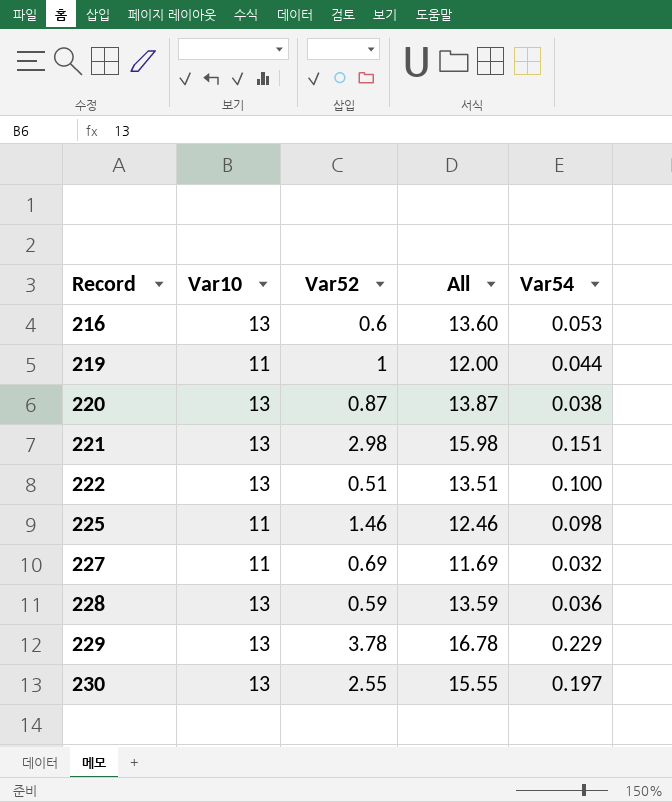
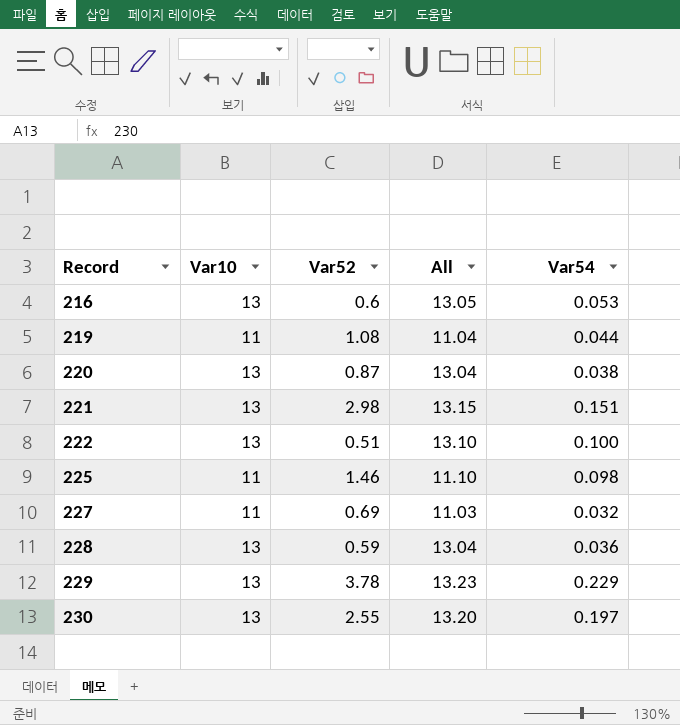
column All | formula: [Var10] + [Var52] -> [Var10] + [Var54]
219 | Var52: 1 -> 1.08

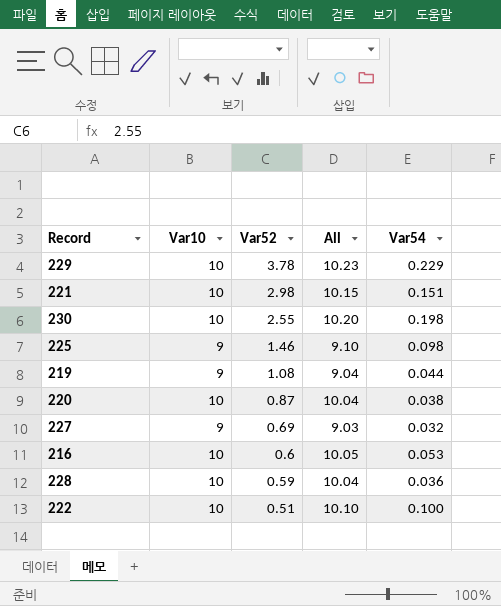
row order: Record ascending -> Var52 descending
229 | Var10: 13 -> 10
229 | All: 13.23 -> 10.23
221 | Var10: 13 -> 10
221 | All: 13.15 -> 10.15
230 | Var10: 13 -> 10
230 | All: 13.20 -> 10.20
230 | Var54: 0.197 -> 0.198
225 | Var10: 11 -> 9
225 | All: 11.10 -> 9.10
219 | Var10: 11 -> 9
219 | All: 11.04 -> 9.04
220 | Var10: 13 -> 10
220 | All: 13.04 -> 10.04
227 | Var10: 11 -> 9
227 | All: 11.03 -> 9.03
216 | Var10: 13 -> 10
216 | All: 13.05 -> 10.05
228 | Var10: 13 -> 10
228 | All: 13.04 -> 10.04
222 | Var10: 13 -> 10
222 | All: 13.10 -> 10.10

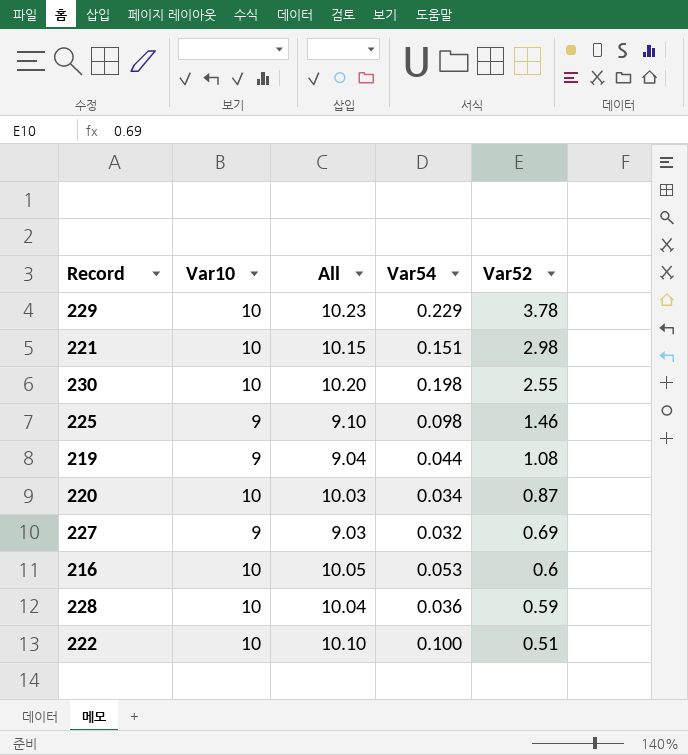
column Var52 | position: 3 -> 5
220 | All: 10.04 -> 10.03
220 | Var54: 0.038 -> 0.034

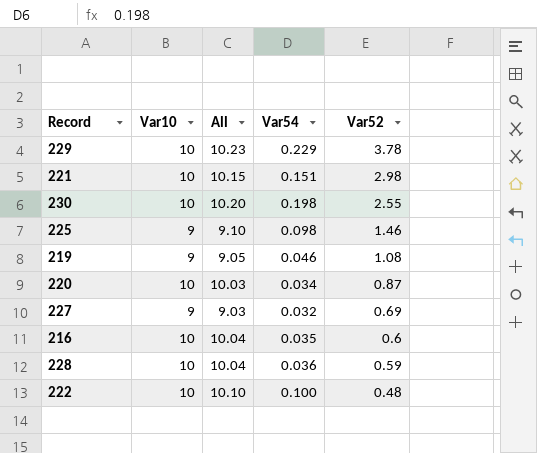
219 | All: 9.04 -> 9.05
219 | Var54: 0.044 -> 0.046
216 | All: 10.05 -> 10.04
216 | Var54: 0.053 -> 0.035
222 | Var52: 0.51 -> 0.48

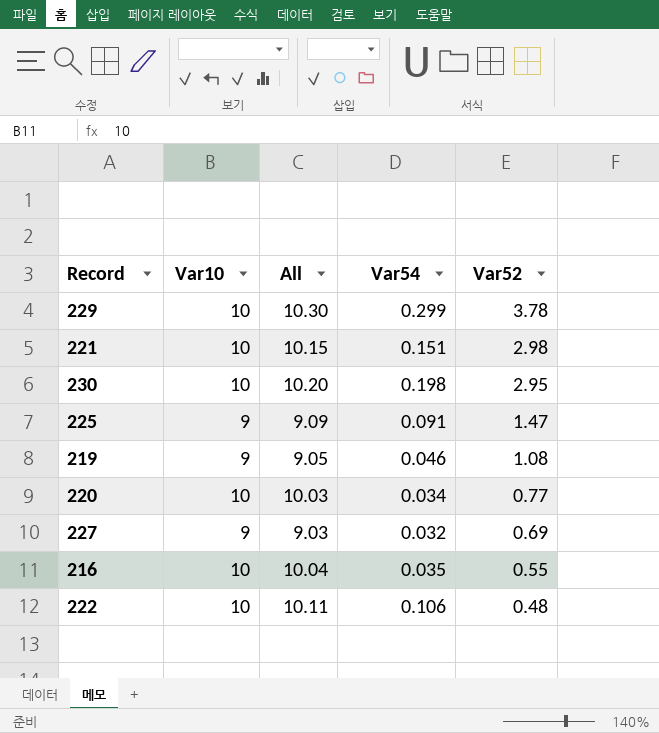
row 228: 10 | 10.04 | 0.036 | 0.59 -> none
229 | All: 10.23 -> 10.30
229 | Var54: 0.229 -> 0.299
230 | Var52: 2.55 -> 2.95
225 | All: 9.10 -> 9.09
225 | Var54: 0.098 -> 0.091
225 | Var52: 1.46 -> 1.47
220 | Var52: 0.87 -> 0.77
216 | Var52: 0.6 -> 0.55
222 | All: 10.10 -> 10.11
222 | Var54: 0.100 -> 0.106

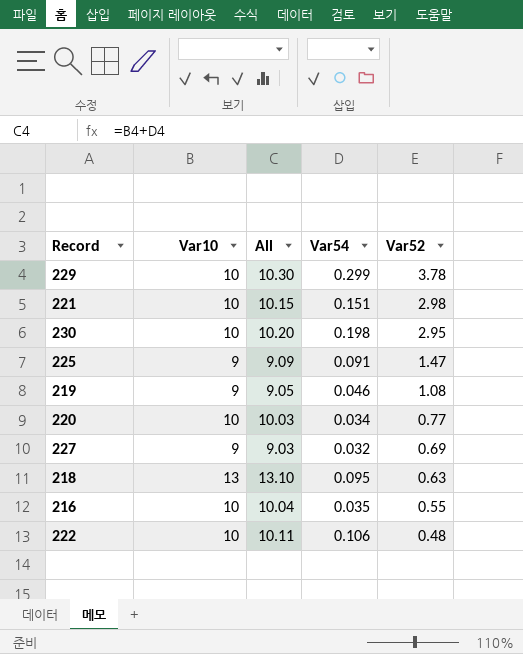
row 218: none -> 13 | 13.10 | 0.095 | 0.63

